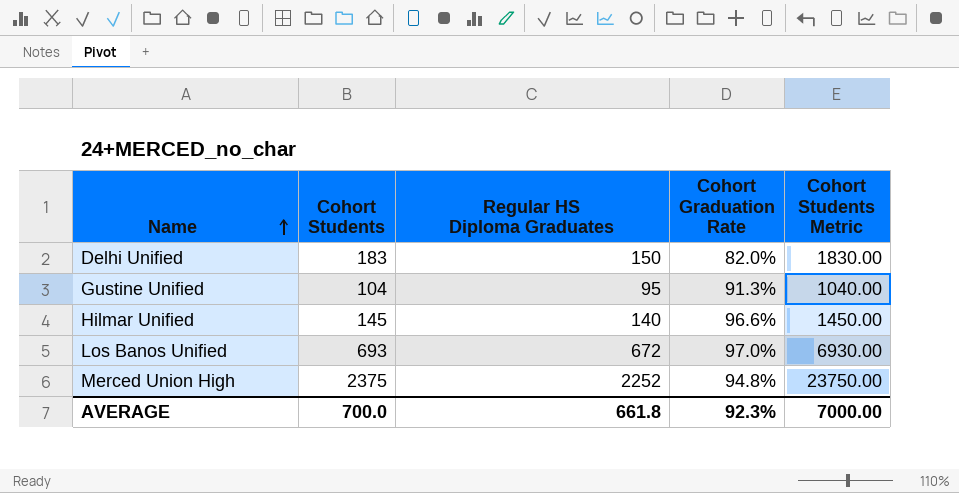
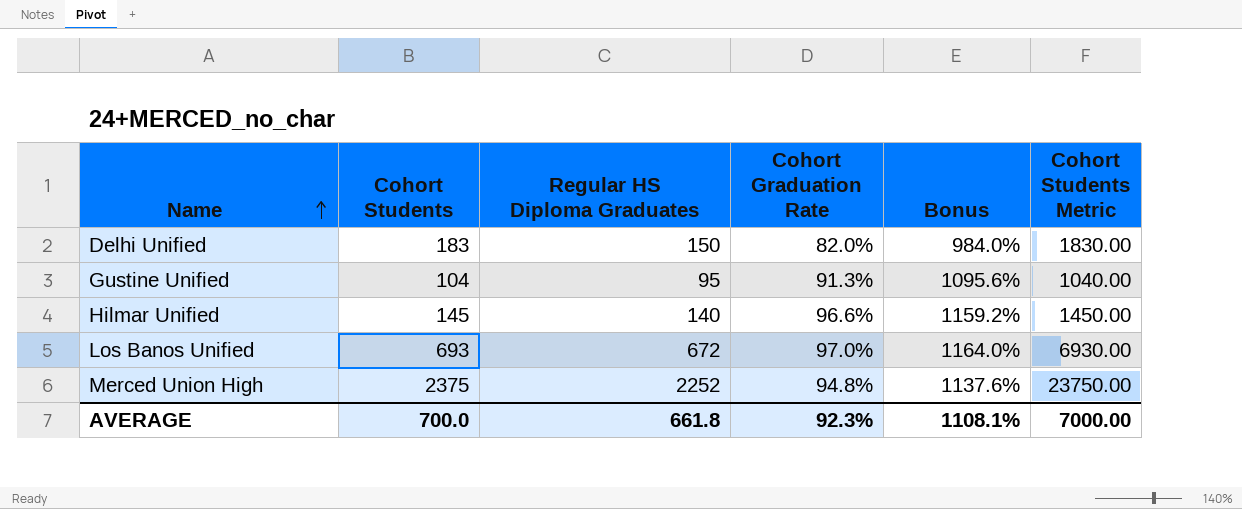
column Bonus | formula: none -> [Cohort Graduation Rate] * 12

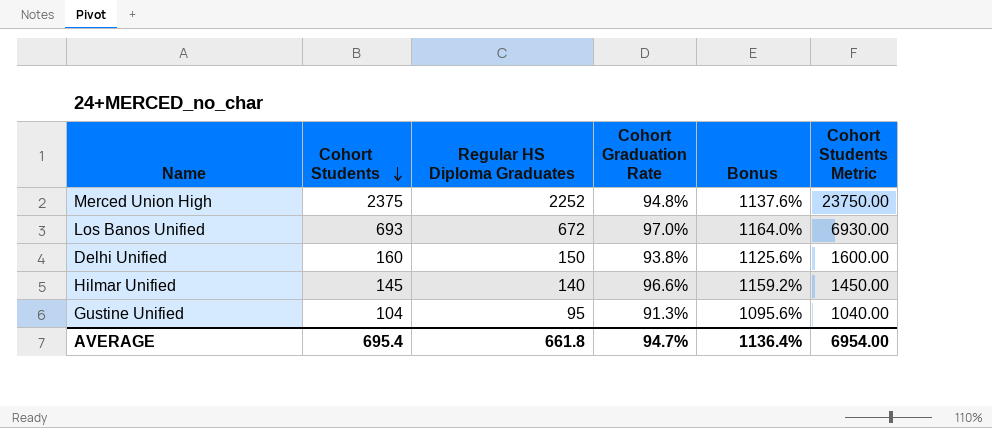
row order: Name ascending -> Cohort Students descending
Delhi Unified | Cohort Students: 183 -> 160
Delhi Unified | Cohort Graduation Rate: 82.0% -> 93.8%
Delhi Unified | Bonus: 984.0% -> 1125.6%
Delhi Unified | Cohort Students Metric: 1830.00 -> 1600.00
AVERAGE | Cohort Students: 700.0 -> 695.4
AVERAGE | Cohort Graduation Rate: 92.3% -> 94.7%
AVERAGE | Bonus: 1108.1% -> 1136.4%
AVERAGE | Cohort Students Metric: 7000.00 -> 6954.00

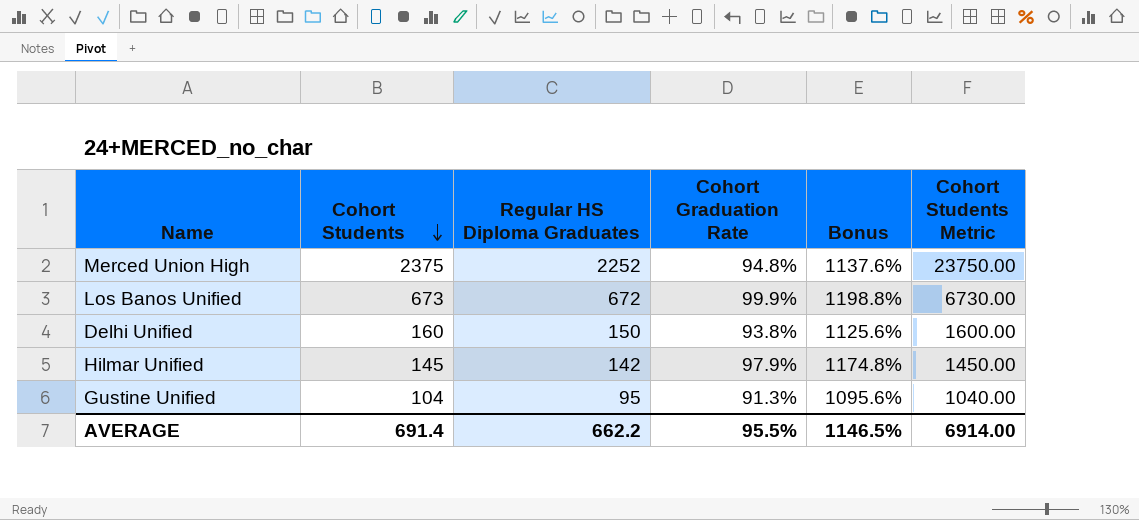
Los Banos Unified | Cohort Students: 693 -> 673
Los Banos Unified | Cohort Graduation Rate: 97.0% -> 99.9%
Los Banos Unified | Bonus: 1164.0% -> 1198.8%
Los Banos Unified | Cohort Students Metric: 6930.00 -> 6730.00
Hilmar Unified | Regular HS Diploma Graduates: 140 -> 142
Hilmar Unified | Cohort Graduation Rate: 96.6% -> 97.9%
Hilmar Unified | Bonus: 1159.2% -> 1174.8%
AVERAGE | Cohort Students: 695.4 -> 691.4
AVERAGE | Regular HS Diploma Graduates: 661.8 -> 662.2
AVERAGE | Cohort Graduation Rate: 94.7% -> 95.5%
AVERAGE | Bonus: 1136.4% -> 1146.5%
AVERAGE | Cohort Students Metric: 6954.00 -> 6914.00

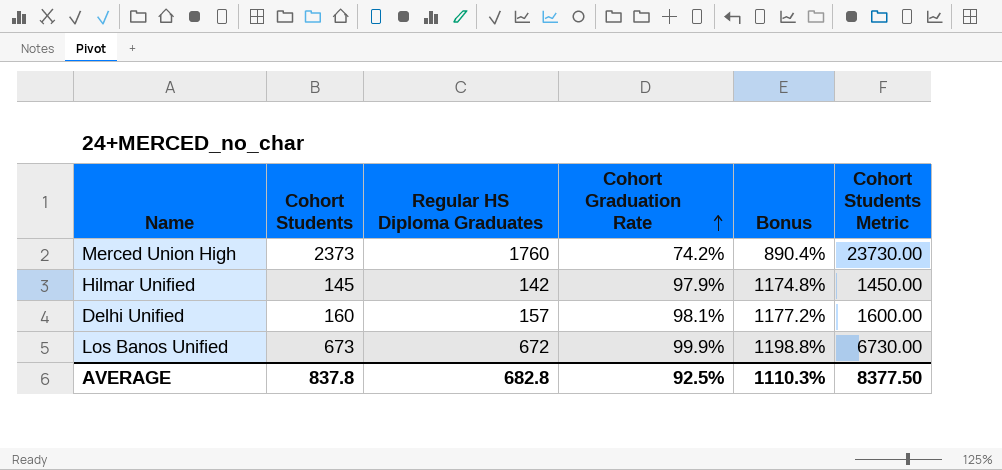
row order: Cohort Students descending -> Cohort Graduation Rate ascending
row Gustine Unified: 104 | 95 | 91.3% | 1095.6% | 1040.00 -> none
Merced Union High | Cohort Students: 2375 -> 2373
Merced Union High | Regular HS Diploma Graduates: 2252 -> 1760
Merced Union High | Cohort Graduation Rate: 94.8% -> 74.2%
Merced Union High | Bonus: 1137.6% -> 890.4%
Merced Union High | Cohort Students Metric: 23750.00 -> 23730.00
Delhi Unified | Regular HS Diploma Graduates: 150 -> 157
Delhi Unified | Cohort Graduation Rate: 93.8% -> 98.1%
Delhi Unified | Bonus: 1125.6% -> 1177.2%
AVERAGE | Cohort Students: 691.4 -> 837.8
AVERAGE | Regular HS Diploma Graduates: 662.2 -> 682.8
AVERAGE | Cohort Graduation Rate: 95.5% -> 92.5%
AVERAGE | Bonus: 1146.5% -> 1110.3%
AVERAGE | Cohort Students Metric: 6914.00 -> 8377.50

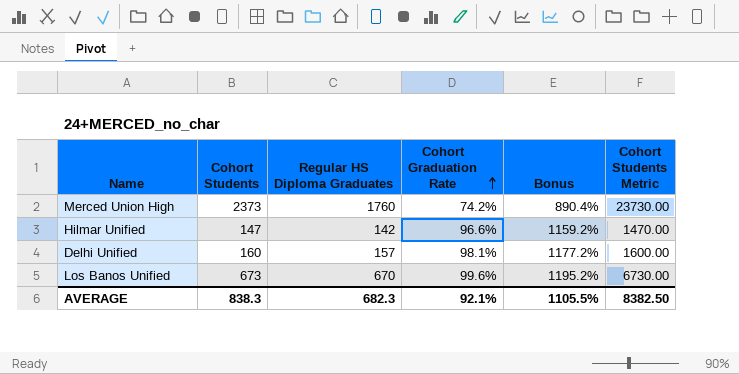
Hilmar Unified | Cohort Students: 145 -> 147
Hilmar Unified | Cohort Graduation Rate: 97.9% -> 96.6%
Hilmar Unified | Bonus: 1174.8% -> 1159.2%
Hilmar Unified | Cohort Students Metric: 1450.00 -> 1470.00
Los Banos Unified | Regular HS Diploma Graduates: 672 -> 670
Los Banos Unified | Cohort Graduation Rate: 99.9% -> 99.6%
Los Banos Unified | Bonus: 1198.8% -> 1195.2%
AVERAGE | Cohort Students: 837.8 -> 838.3
AVERAGE | Regular HS Diploma Graduates: 682.8 -> 682.3
AVERAGE | Cohort Graduation Rate: 92.5% -> 92.1%
AVERAGE | Bonus: 1110.3% -> 1105.5%
AVERAGE | Cohort Students Metric: 8377.50 -> 8382.50

